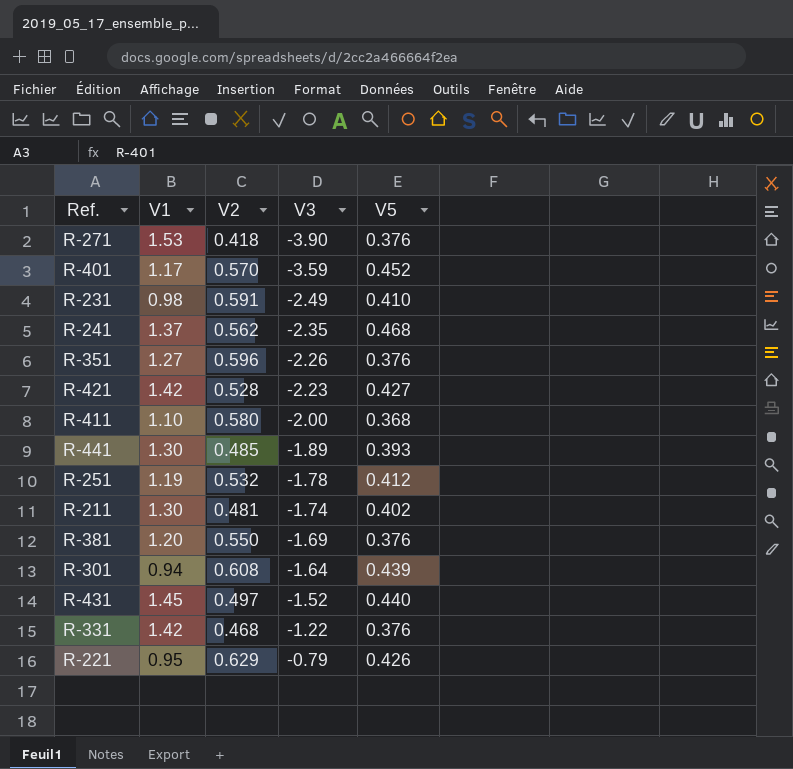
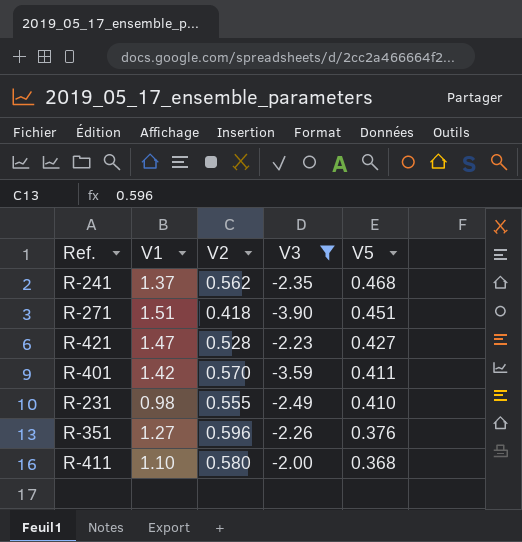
filter: none -> V3 <= -2.00
row order: V3 ascending -> V5 descending
R-271 | V1: 1.53 -> 1.51
R-271 | V5: 0.376 -> 0.451
R-421 | V1: 1.42 -> 1.47
R-401 | V1: 1.17 -> 1.42
R-401 | V5: 0.452 -> 0.411
R-231 | V2: 0.591 -> 0.555

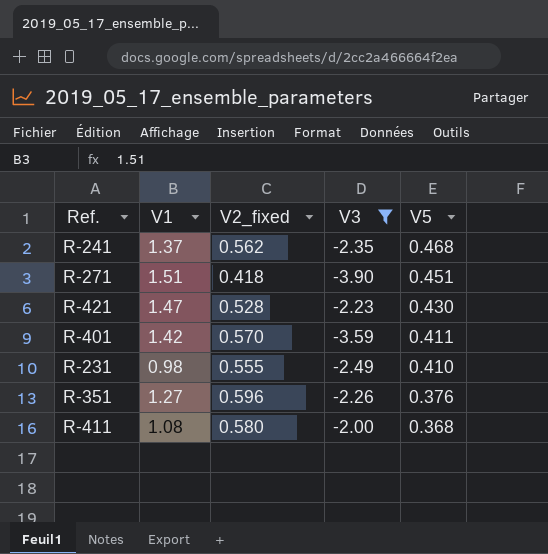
column name: V2 -> V2_fixed
R-421 | V5: 0.427 -> 0.430
R-411 | V1: 1.10 -> 1.08

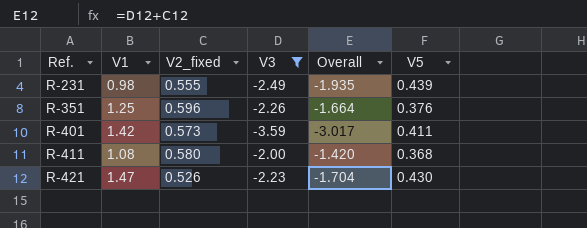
row order: V5 descending -> Ref. ascending
column Overall | formula: none -> [V2_fixed] + [V3]
row R-241: 1.37 | 0.562 | -2.35 | 0.468 -> none
row R-271: 1.51 | 0.418 | -3.90 | 0.451 -> none
R-231 | V5: 0.410 -> 0.439
R-351 | V1: 1.27 -> 1.25
R-401 | V2_fixed: 0.570 -> 0.573
R-421 | V2_fixed: 0.528 -> 0.526

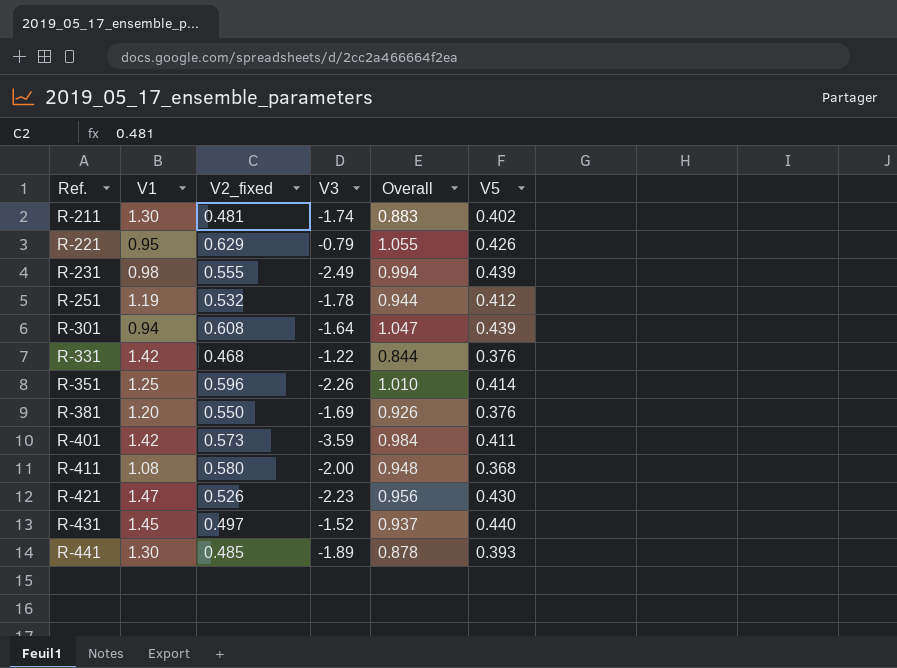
filter: V3 <= -2.00 -> none
column Overall | formula: [V2_fixed] + [V3] -> [V2_fixed] + [V5]
R-351 | V5: 0.376 -> 0.414

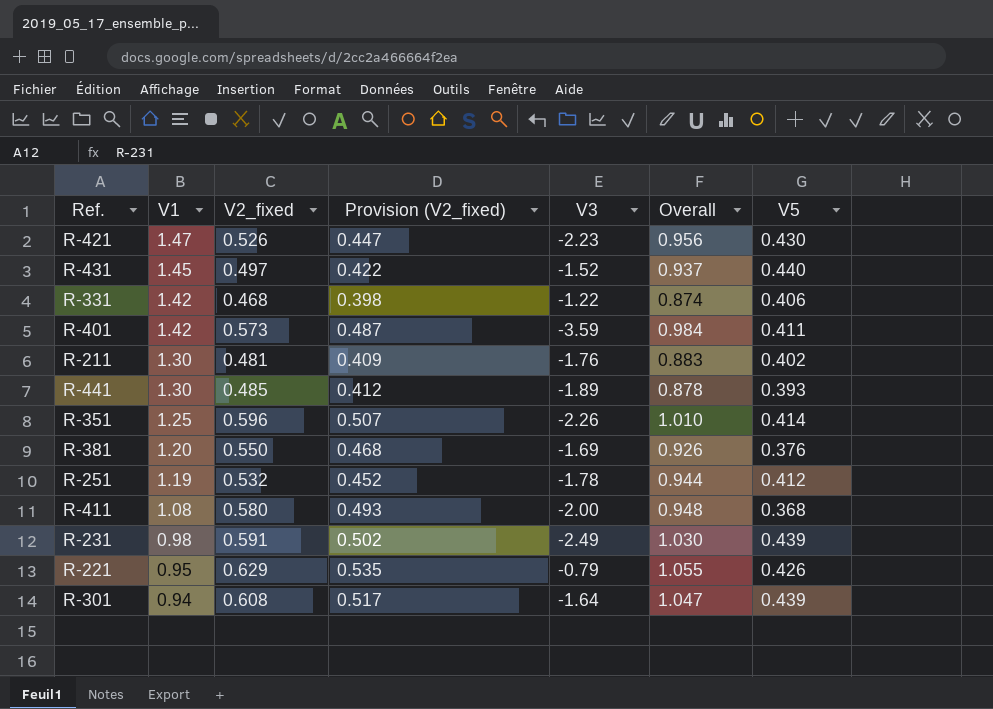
row order: Ref. ascending -> V1 descending
column Provision (V2_fixed) | formula: none -> [V2_fixed] * 0.85
R-331 | Overall: 0.844 -> 0.874
R-331 | V5: 0.376 -> 0.406
R-211 | V3: -1.74 -> -1.76
R-231 | V2_fixed: 0.555 -> 0.591
R-231 | Overall: 0.994 -> 1.030

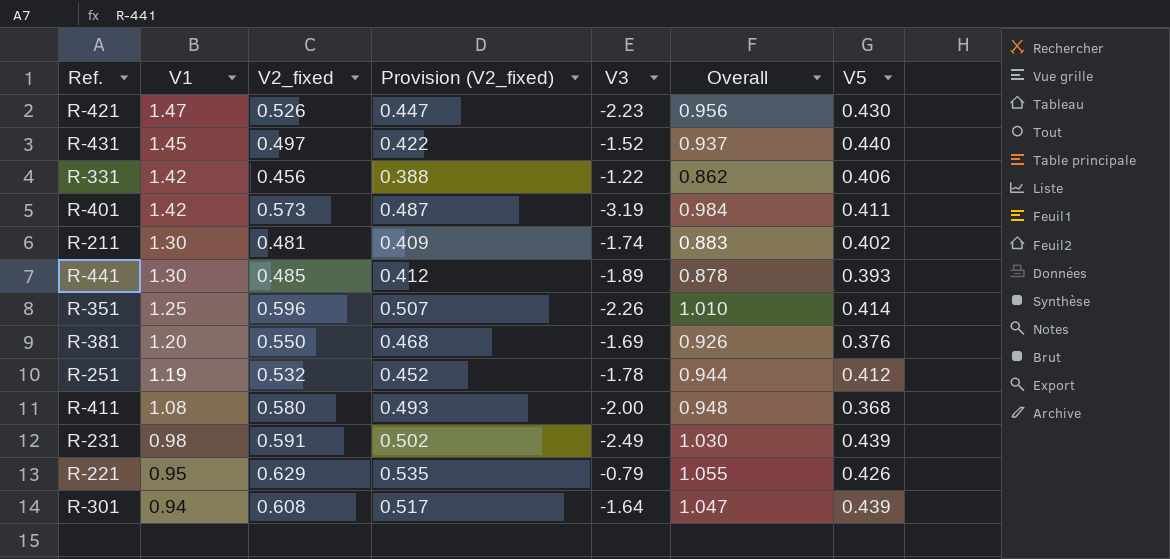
R-331 | V2_fixed: 0.468 -> 0.456
R-331 | Provision (V2_fixed): 0.398 -> 0.388
R-331 | Overall: 0.874 -> 0.862
R-401 | V3: -3.59 -> -3.19
R-211 | V3: -1.76 -> -1.74

